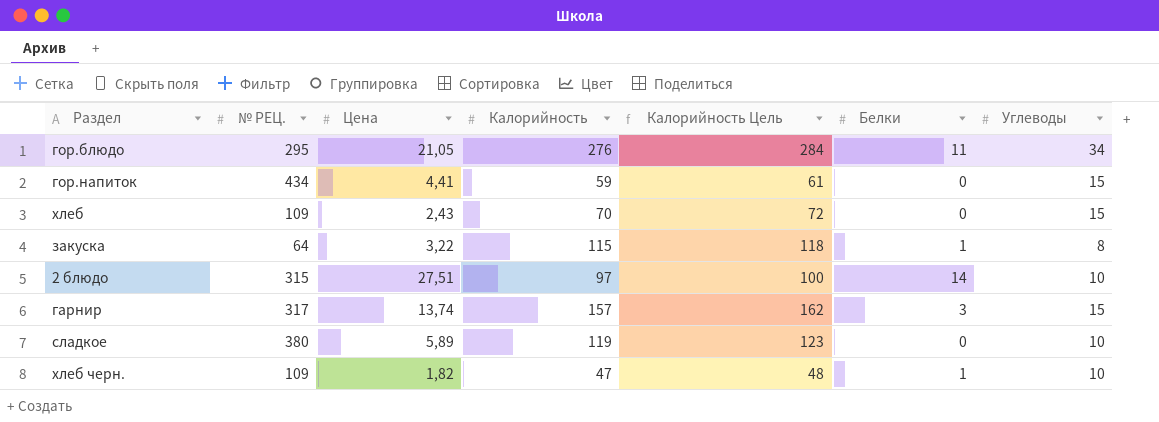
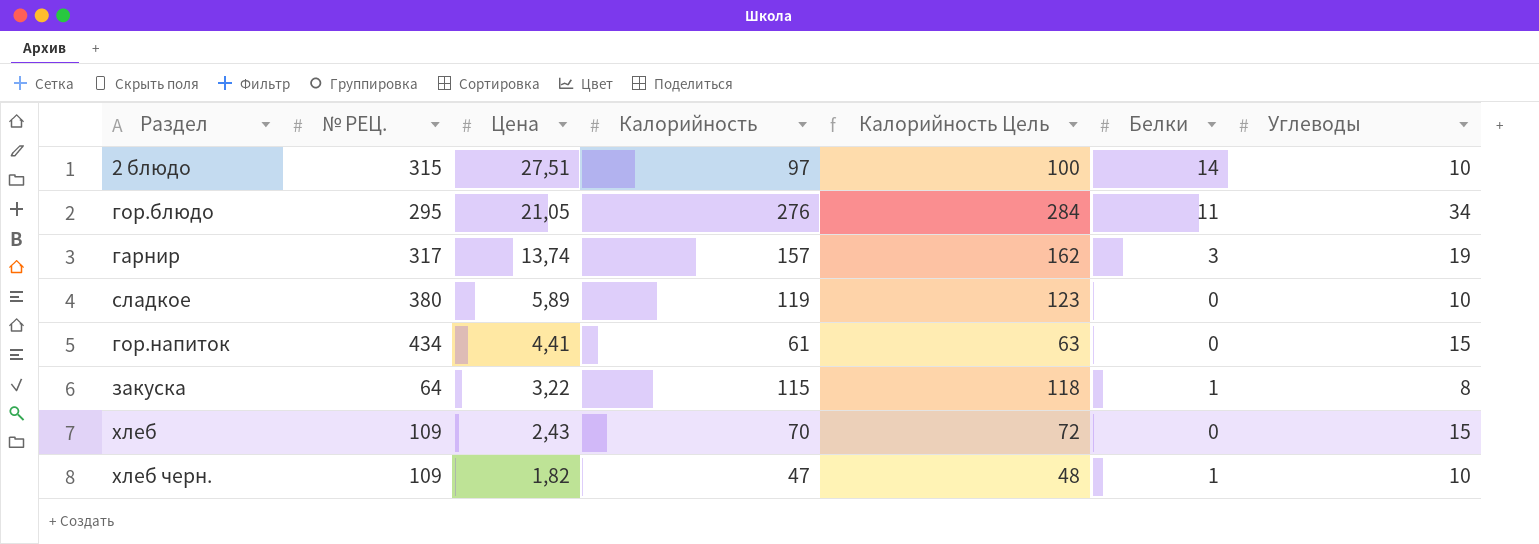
row order: none -> Цена descending
гарнир | Углеводы: 15 -> 19
гор.напиток | Калорийность: 59 -> 61
гор.напиток | Калорийность Цель: 61 -> 63

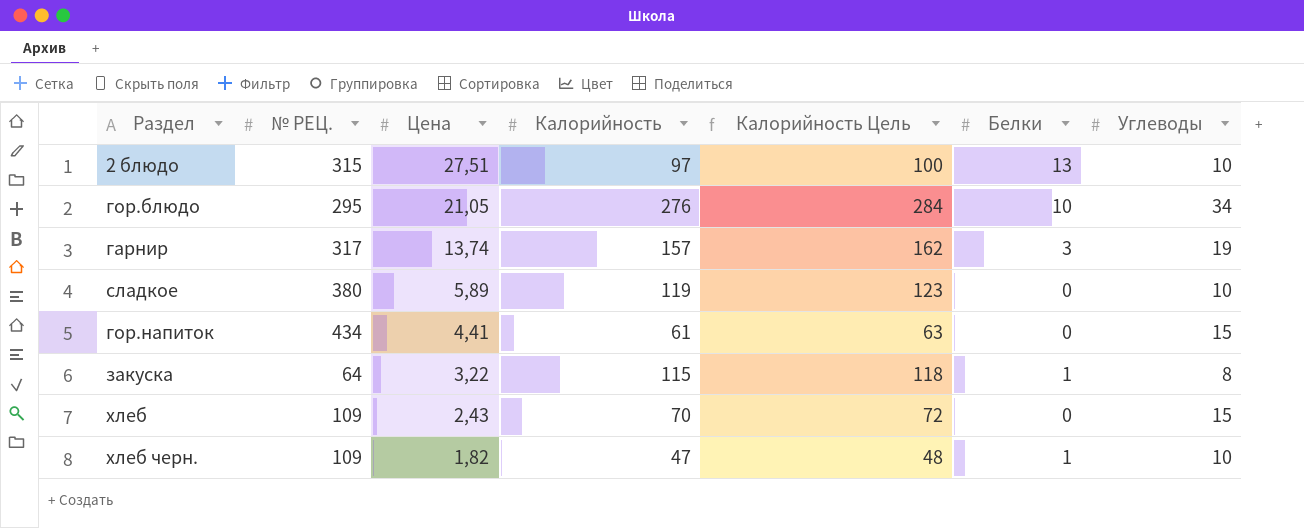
2 блюдо | Белки: 14 -> 13
гор.блюдо | Белки: 11 -> 10

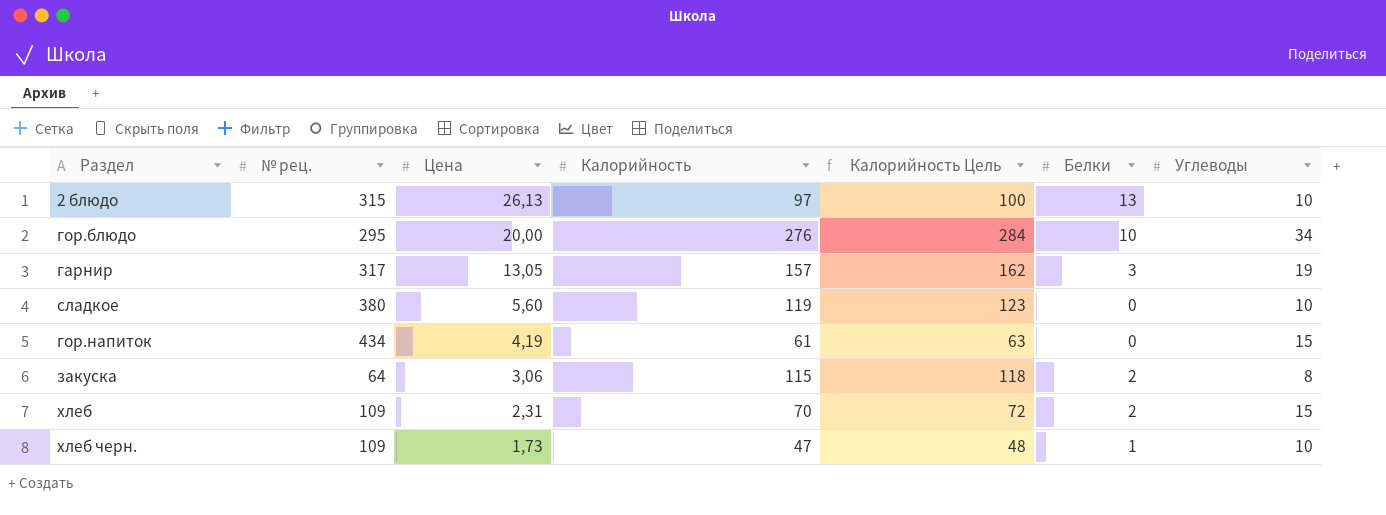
column name: № РЕЦ. -> № рец.
2 блюдо | Цена: 27,51 -> 26,13
гор.блюдо | Цена: 21,05 -> 20,00
гарнир | Цена: 13,74 -> 13,05
сладкое | Цена: 5,89 -> 5,60
гор.напиток | Цена: 4,41 -> 4,19
закуска | Цена: 3,22 -> 3,06
закуска | Белки: 1 -> 2
хлеб | Цена: 2,43 -> 2,31
хлеб | Белки: 0 -> 2
хлеб черн. | Цена: 1,82 -> 1,73

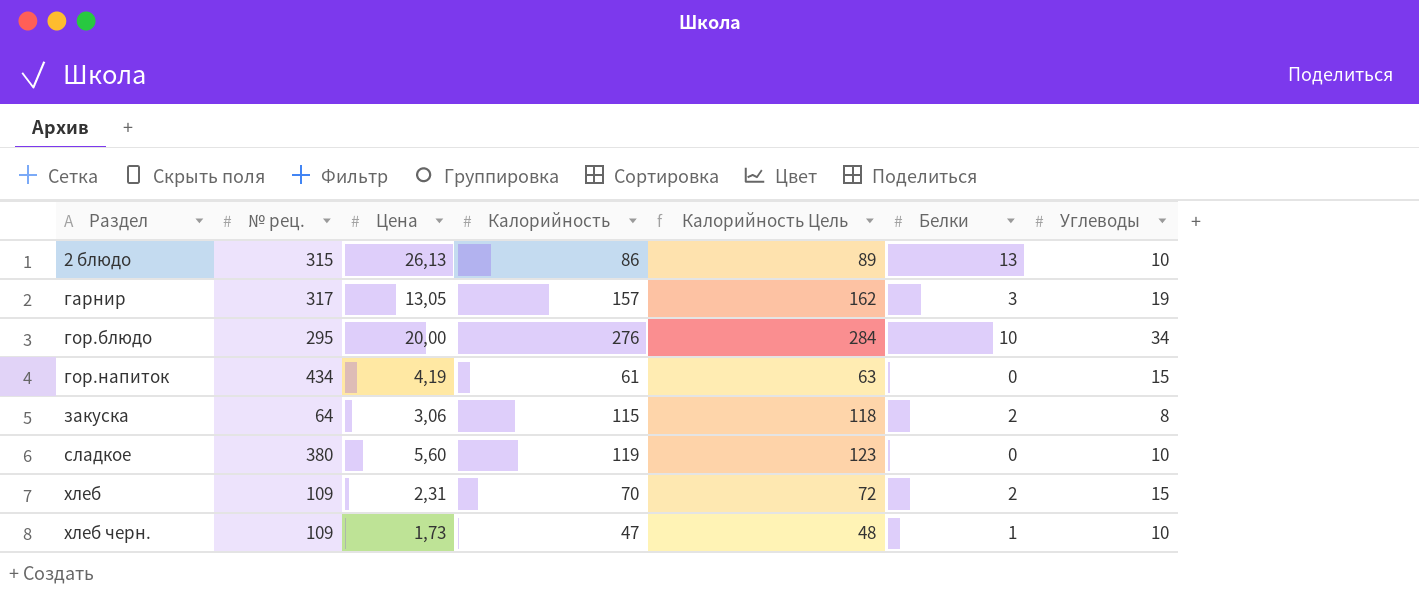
row order: Цена descending -> Раздел ascending
2 блюдо | Калорийность: 97 -> 86
2 блюдо | Калорийность Цель: 100 -> 89

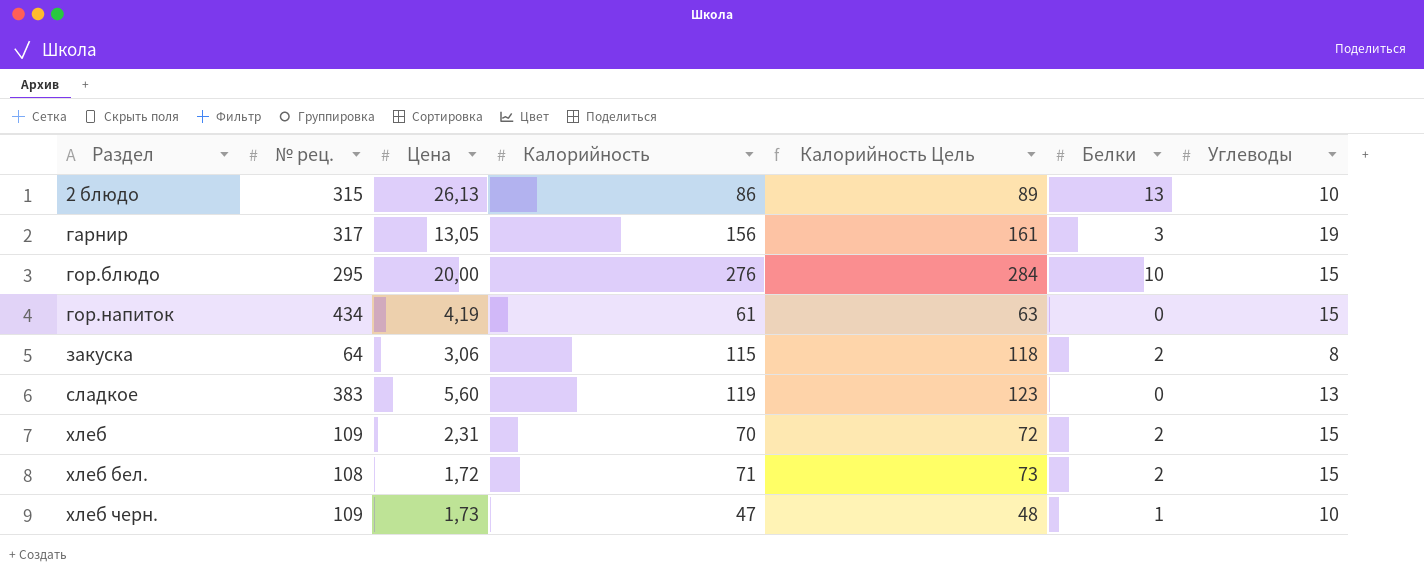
гарнир | Калорийность: 157 -> 156
гарнир | Калорийность Цель: 162 -> 161
гор.блюдо | Углеводы: 34 -> 15
сладкое | № рец.: 380 -> 383
сладкое | Углеводы: 10 -> 13
row хлеб бел.: none -> 108 | 1,72 | 71 | 73 | 2 | 15

